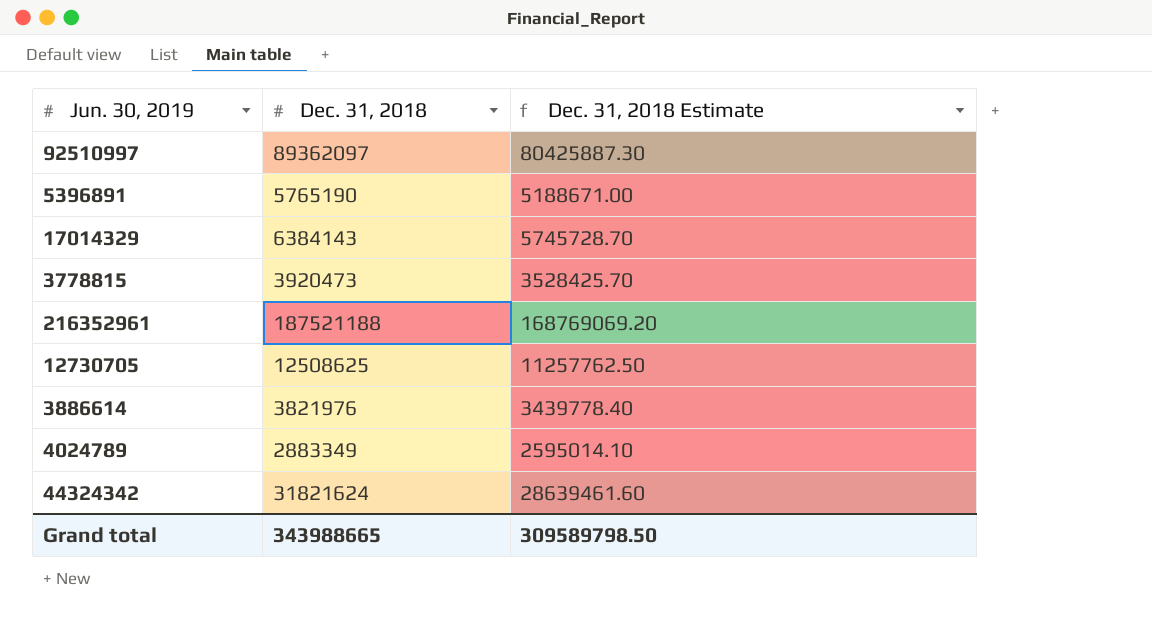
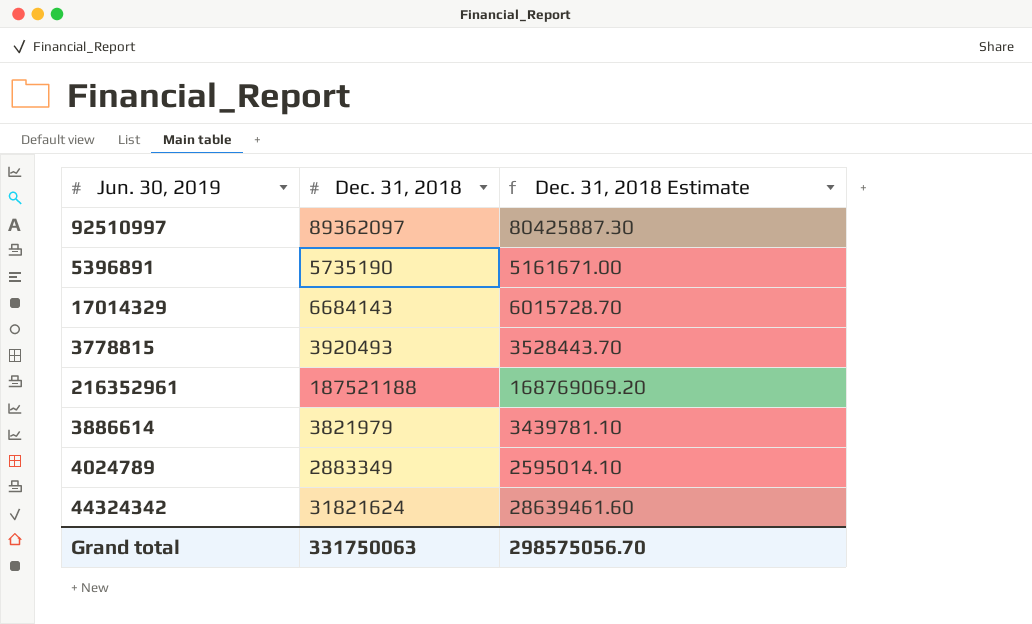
row 12730705: 12508625 | 11257762.50 -> none
5396891 | Dec. 31, 2018: 5765190 -> 5735190
5396891 | Dec. 31, 2018 Estimate: 5188671.00 -> 5161671.00
17014329 | Dec. 31, 2018: 6384143 -> 6684143
17014329 | Dec. 31, 2018 Estimate: 5745728.70 -> 6015728.70
3778815 | Dec. 31, 2018: 3920473 -> 3920493
3778815 | Dec. 31, 2018 Estimate: 3528425.70 -> 3528443.70
3886614 | Dec. 31, 2018: 3821976 -> 3821979
3886614 | Dec. 31, 2018 Estimate: 3439778.40 -> 3439781.10
Grand total | Dec. 31, 2018: 343988665 -> 331750063
Grand total | Dec. 31, 2018 Estimate: 309589798.50 -> 298575056.70

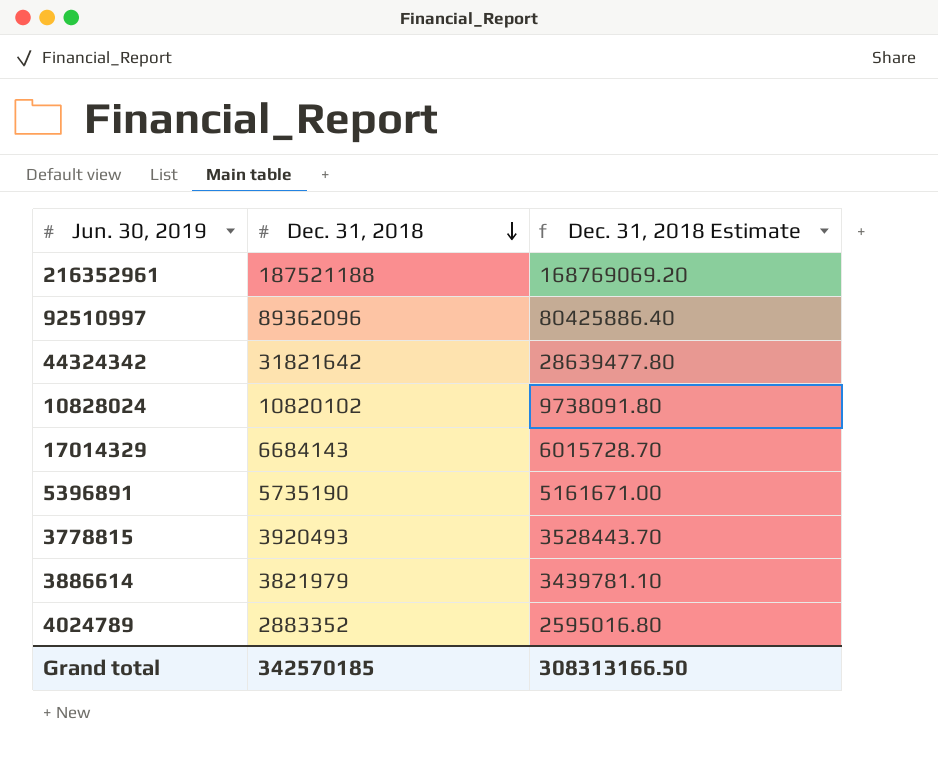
row order: none -> Dec. 31, 2018 descending
92510997 | Dec. 31, 2018: 89362097 -> 89362096
92510997 | Dec. 31, 2018 Estimate: 80425887.30 -> 80425886.40
44324342 | Dec. 31, 2018: 31821624 -> 31821642
44324342 | Dec. 31, 2018 Estimate: 28639461.60 -> 28639477.80
row 10828024: none -> 10820102 | 9738091.80
4024789 | Dec. 31, 2018: 2883349 -> 2883352
4024789 | Dec. 31, 2018 Estimate: 2595014.10 -> 2595016.80
Grand total | Dec. 31, 2018: 331750063 -> 342570185
Grand total | Dec. 31, 2018 Estimate: 298575056.70 -> 308313166.50

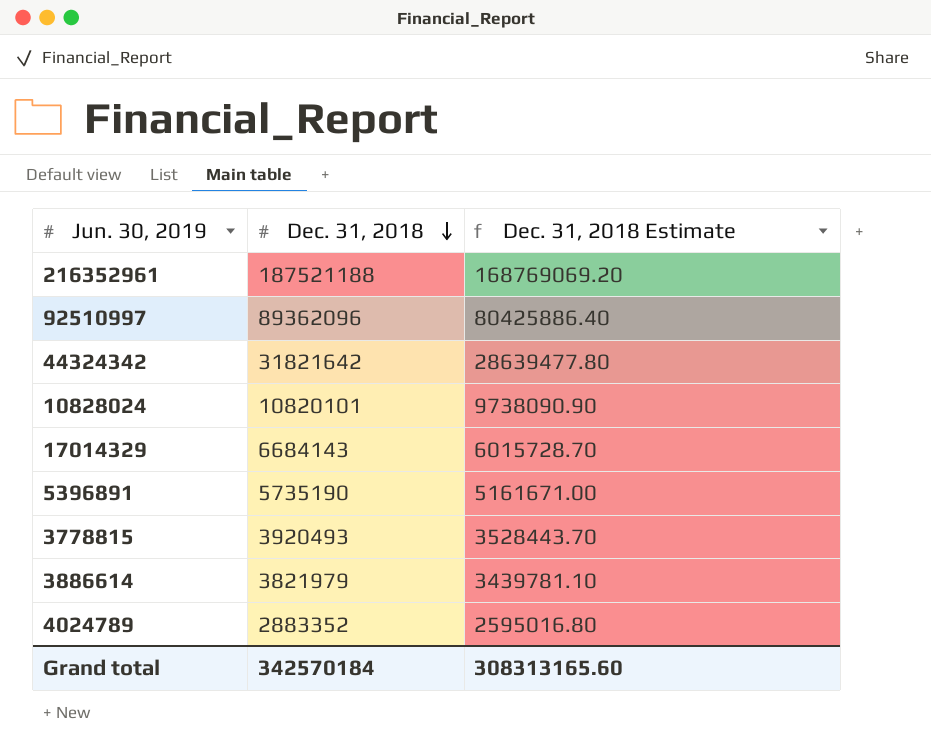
10828024 | Dec. 31, 2018: 10820102 -> 10820101
10828024 | Dec. 31, 2018 Estimate: 9738091.80 -> 9738090.90
Grand total | Dec. 31, 2018: 342570185 -> 342570184
Grand total | Dec. 31, 2018 Estimate: 308313166.50 -> 308313165.60

